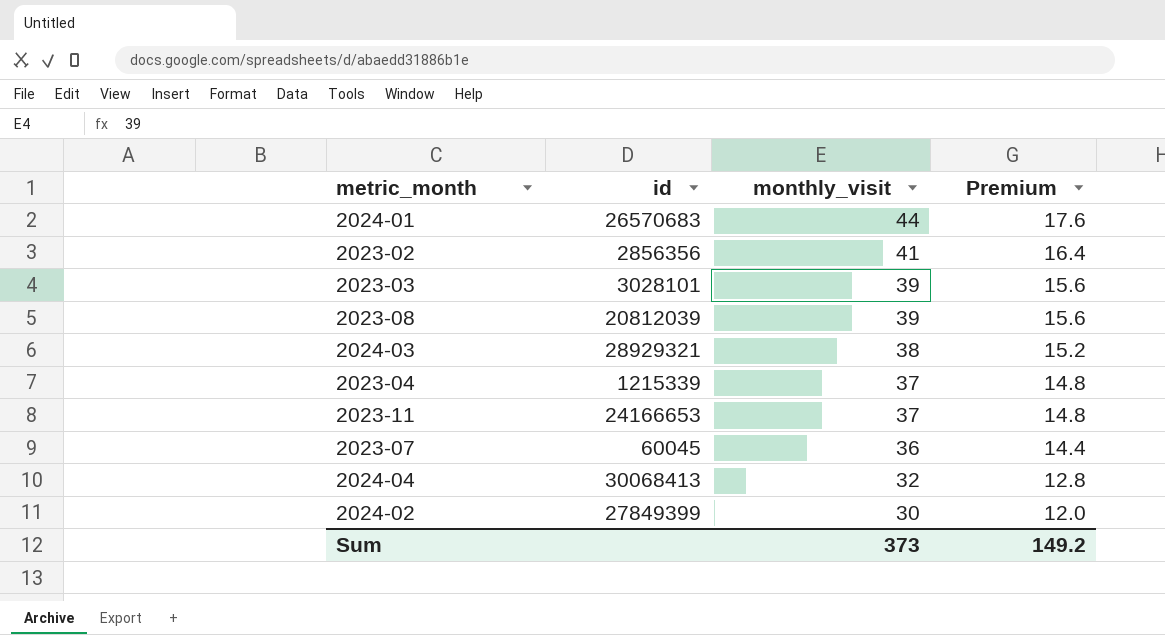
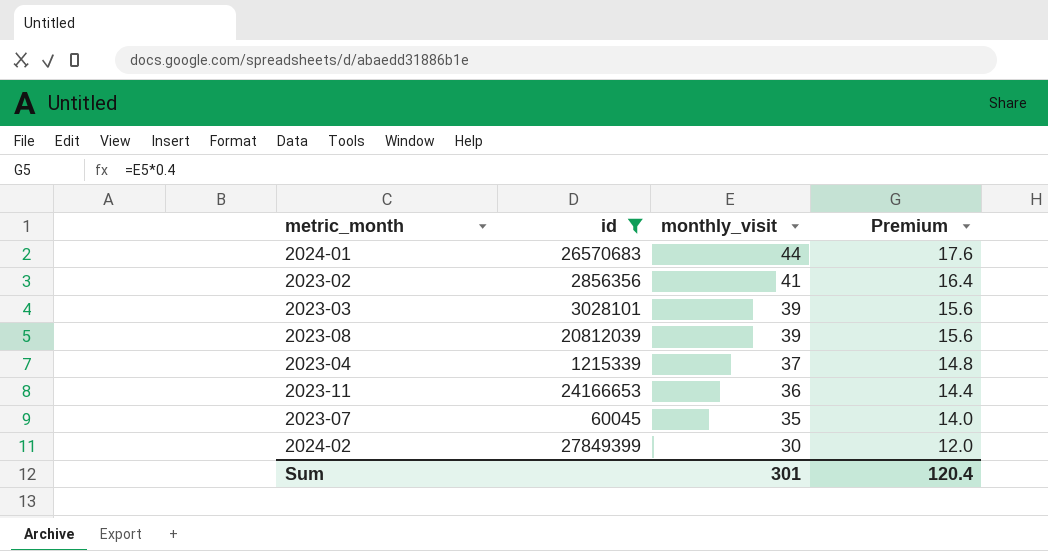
filter: none -> id <= 27849399
2023-11 | monthly_visit: 37 -> 36
2023-11 | Premium: 14.8 -> 14.4
2023-07 | monthly_visit: 36 -> 35
2023-07 | Premium: 14.4 -> 14.0
Sum | monthly_visit: 373 -> 301
Sum | Premium: 149.2 -> 120.4

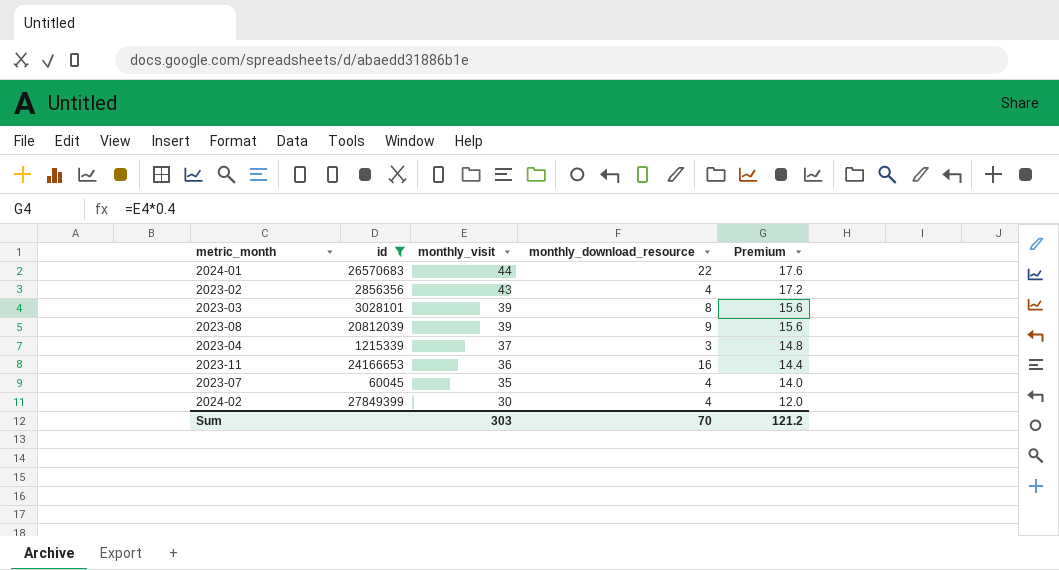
column monthly_download_resource | position: none -> 4
2023-02 | monthly_visit: 41 -> 43
2023-02 | Premium: 16.4 -> 17.2
Sum | monthly_visit: 301 -> 303
Sum | Premium: 120.4 -> 121.2

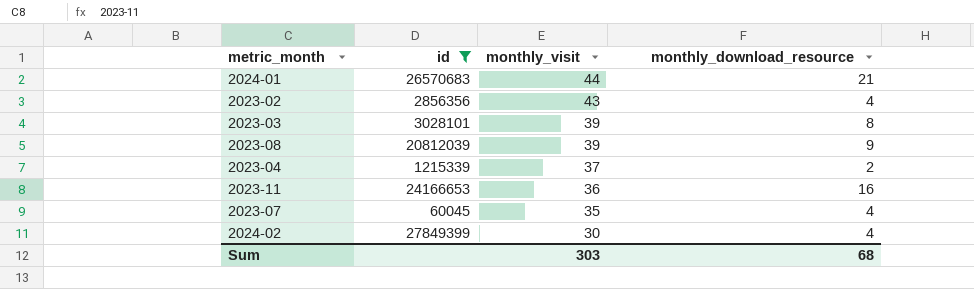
column Premium | formula: [monthly_visit] * 0.4 -> none
2024-01 | monthly_download_resource: 22 -> 21
2023-04 | monthly_download_resource: 3 -> 2
Sum | monthly_download_resource: 70 -> 68

